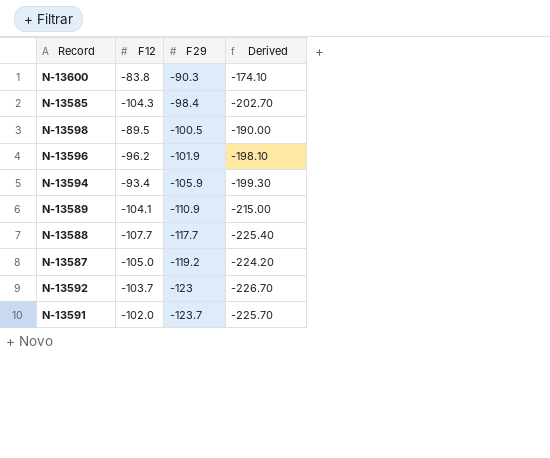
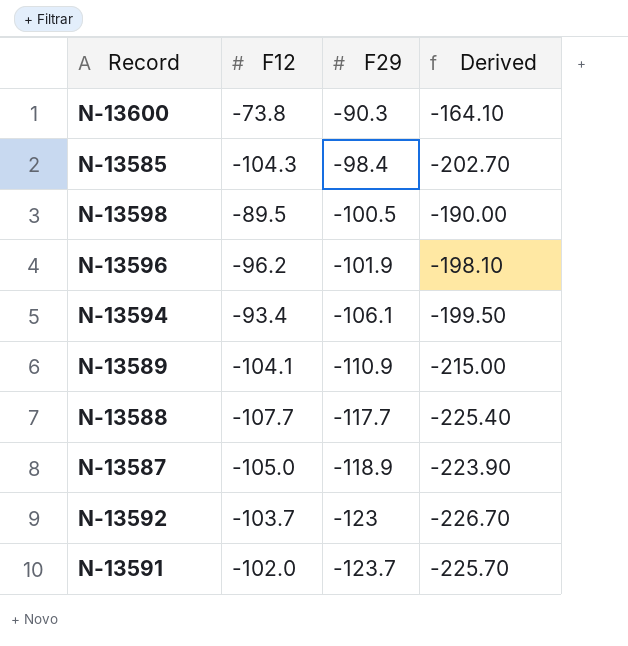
N-13600 | F12: -83.8 -> -73.8
N-13600 | Derived: -174.10 -> -164.10
N-13594 | F29: -105.9 -> -106.1
N-13594 | Derived: -199.30 -> -199.50
N-13587 | F29: -119.2 -> -118.9
N-13587 | Derived: -224.20 -> -223.90

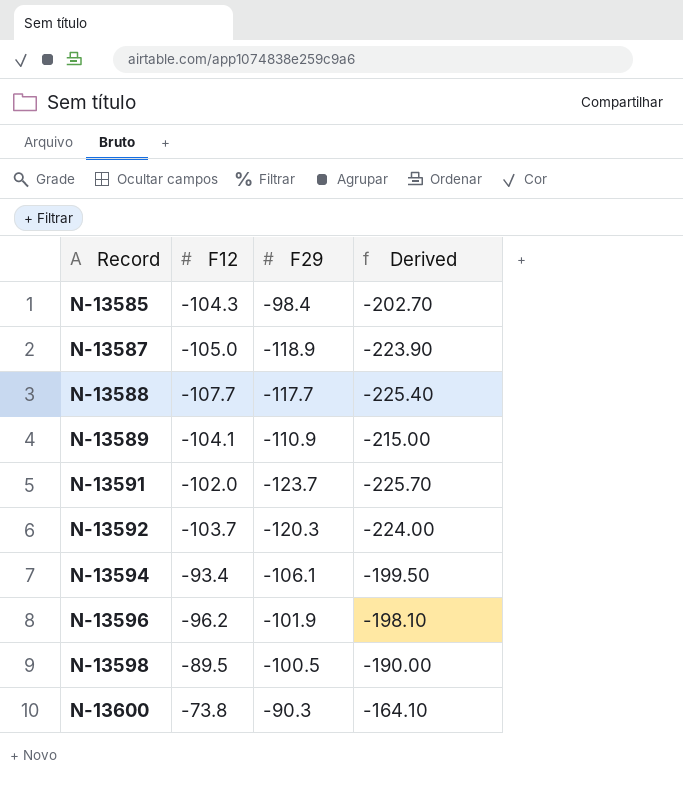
row order: F29 descending -> Record ascending
N-13592 | F29: -123 -> -120.3
N-13592 | Derived: -226.70 -> -224.00

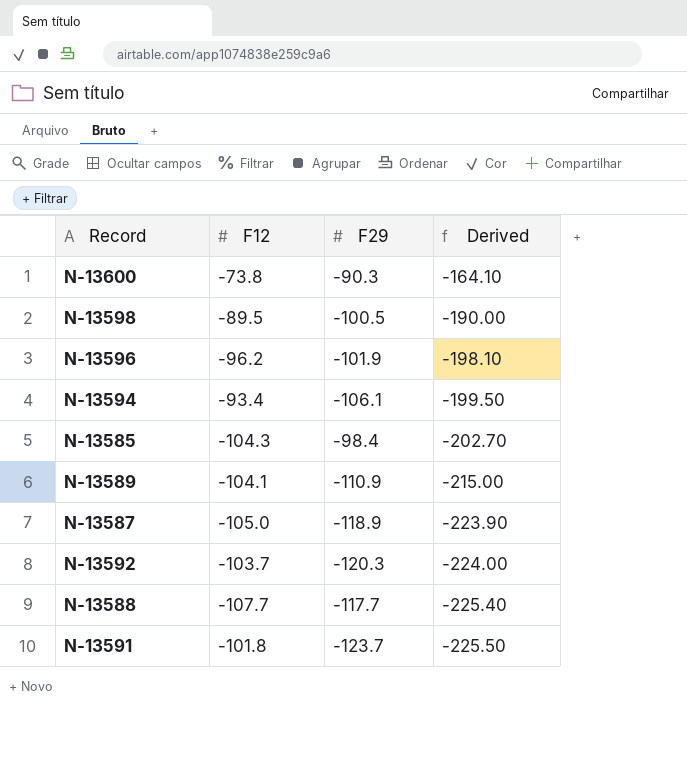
row order: Record ascending -> Derived descending
N-13591 | F12: -102.0 -> -101.8
N-13591 | Derived: -225.70 -> -225.50

